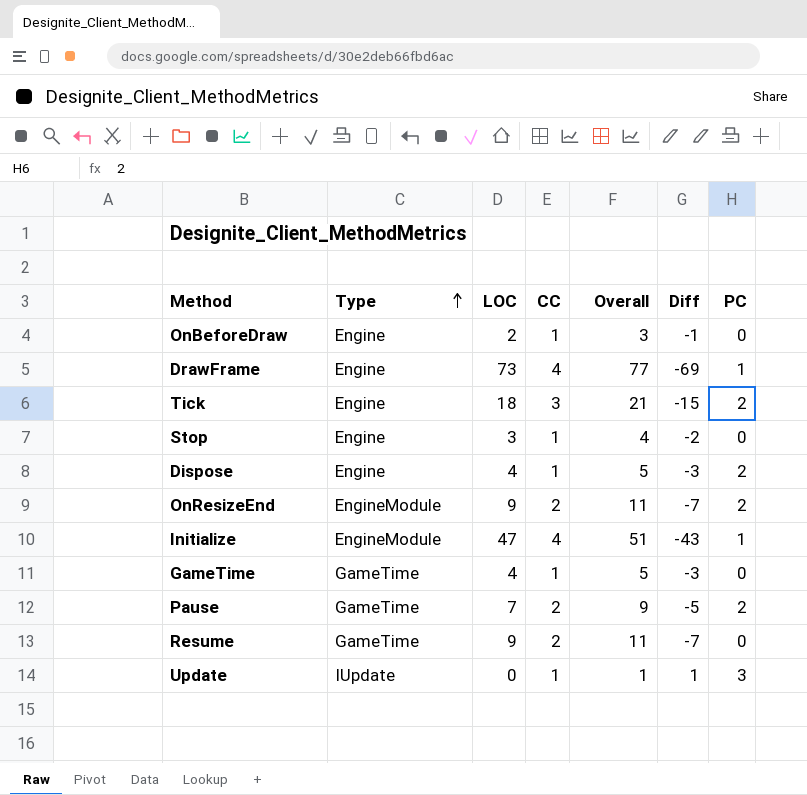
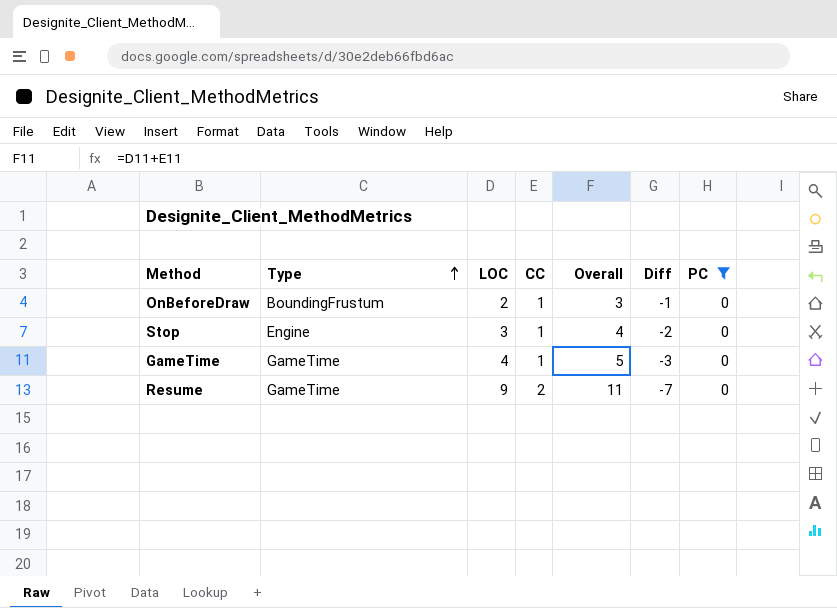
filter: none -> PC = 0
OnBeforeDraw | Type: Engine -> BoundingFrustum

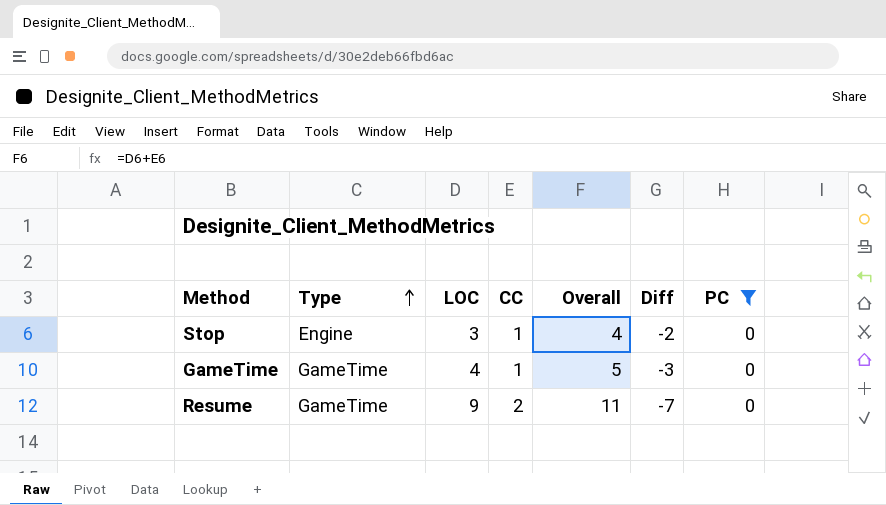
row OnBeforeDraw: BoundingFrustum | 2 | 1 | 3 | -1 | 0 -> none

